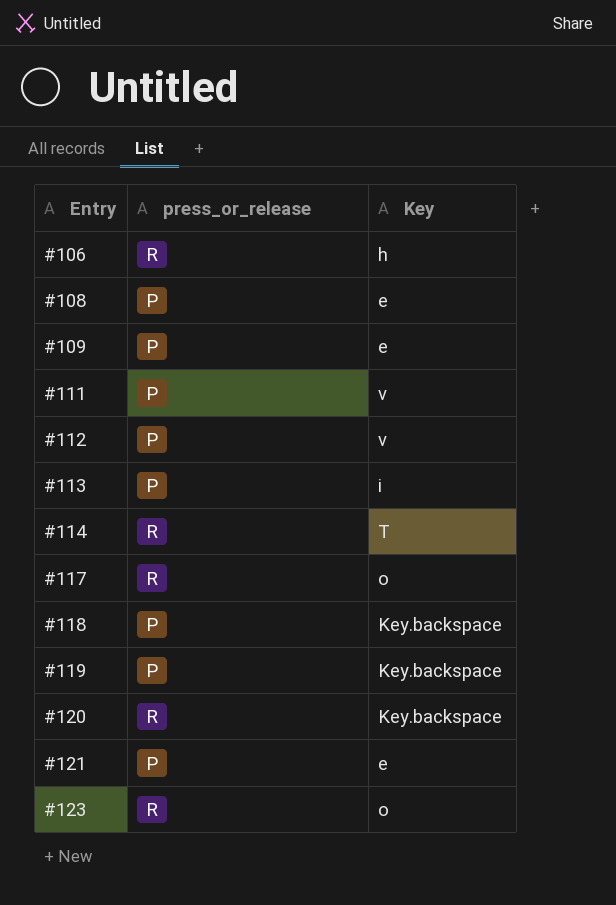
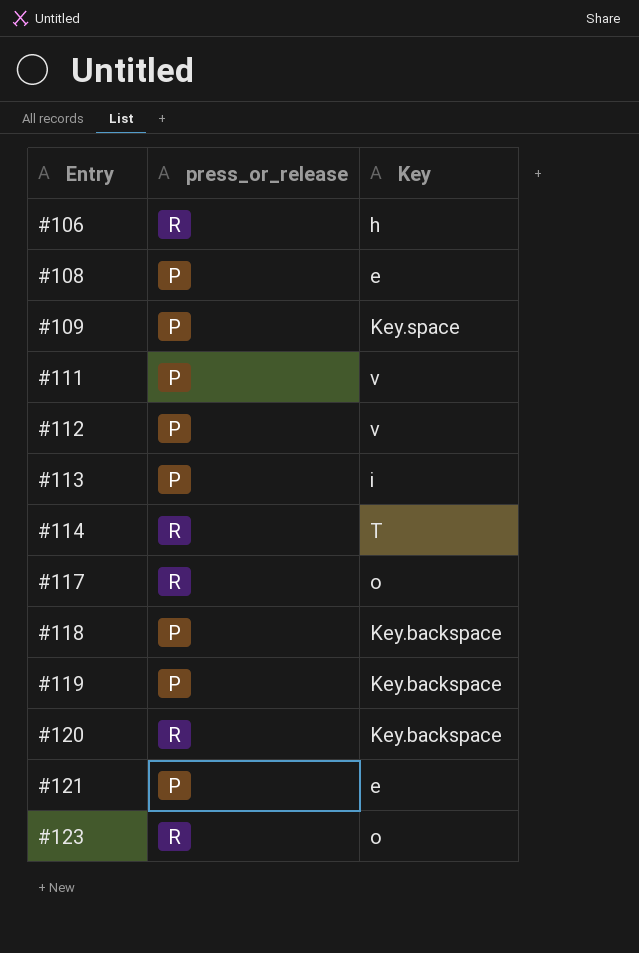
#109 | Key: e -> Key.space

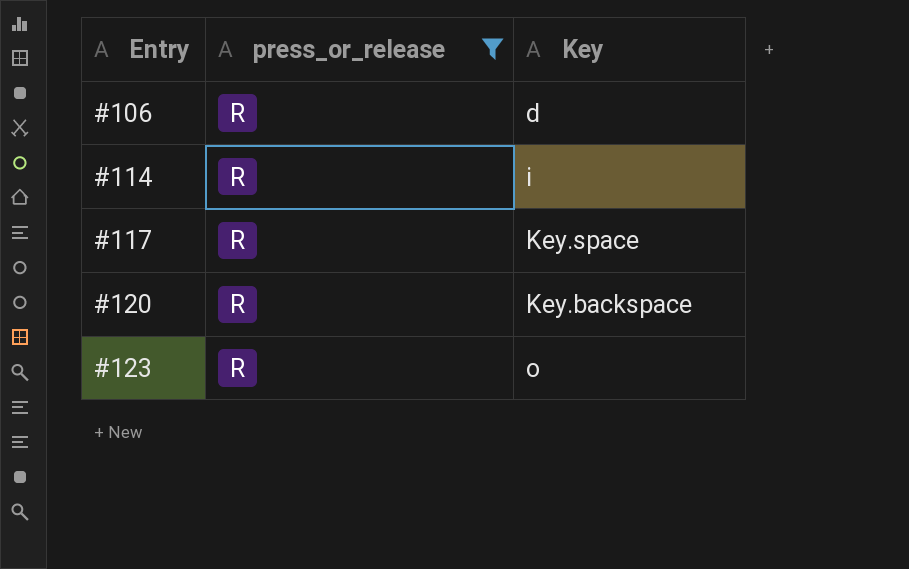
filter: none -> press_or_release = R
#106 | Key: h -> d
#114 | Key: T -> i
#117 | Key: o -> Key.space

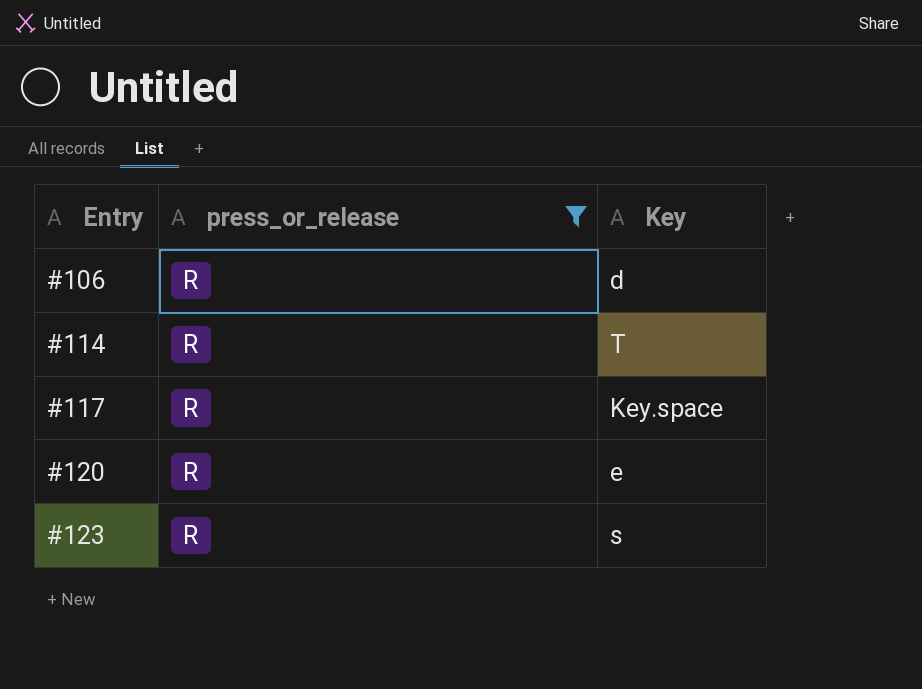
#114 | Key: i -> T
#120 | Key: Key.backspace -> e
#123 | Key: o -> s

